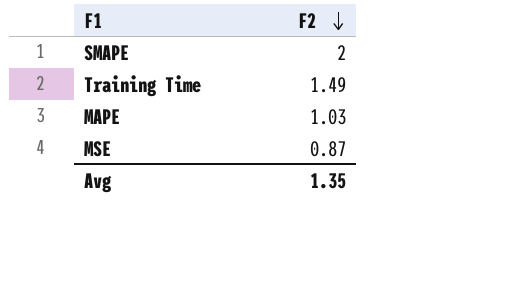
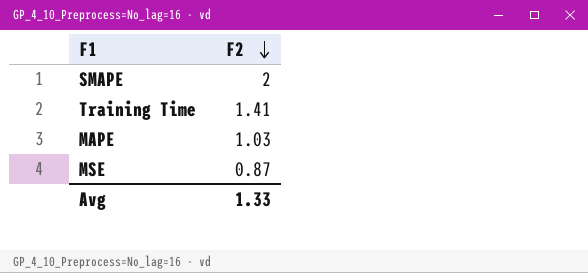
Training Time | F2: 1.49 -> 1.41
Avg | F2: 1.35 -> 1.33

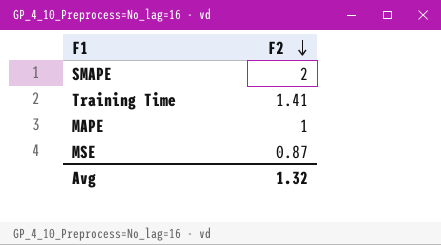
MAPE | F2: 1.03 -> 1
Avg | F2: 1.33 -> 1.32

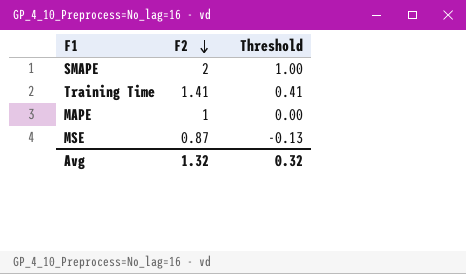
column Threshold | formula: none -> [F2] - 1

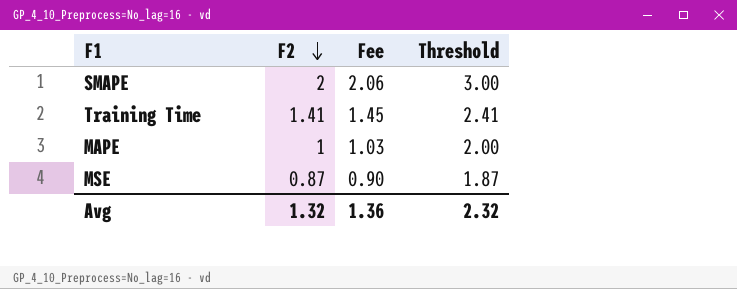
column Fee | formula: none -> [F2] * 1.03
column Threshold | formula: [F2] - 1 -> [F2] + 1
Avg | Threshold: 0.32 -> 2.32

